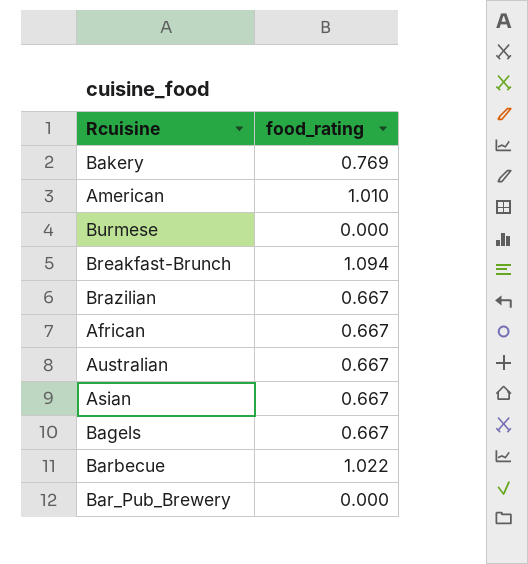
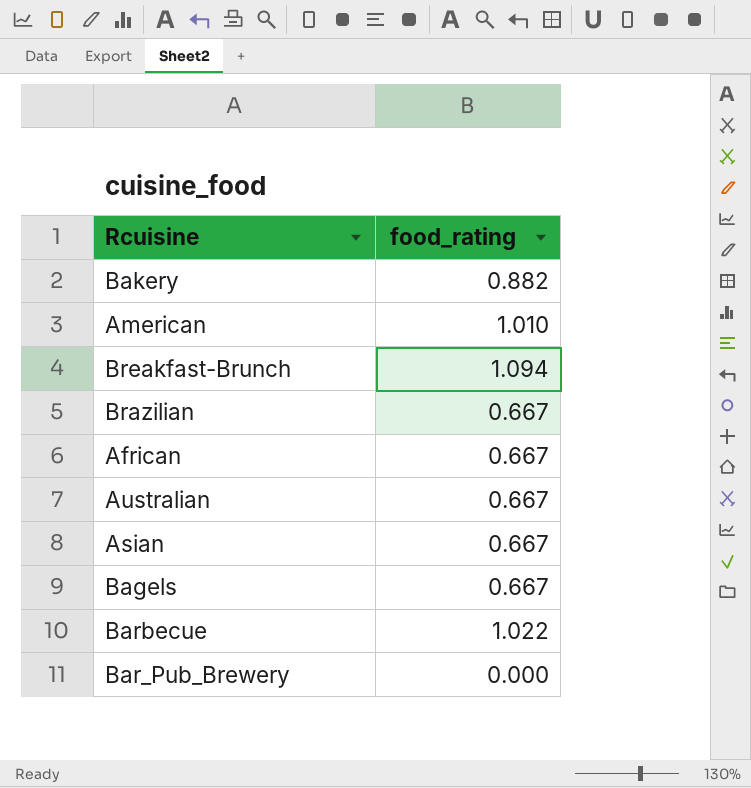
row Burmese: 0.000 -> none
Bakery | food_rating: 0.769 -> 0.882

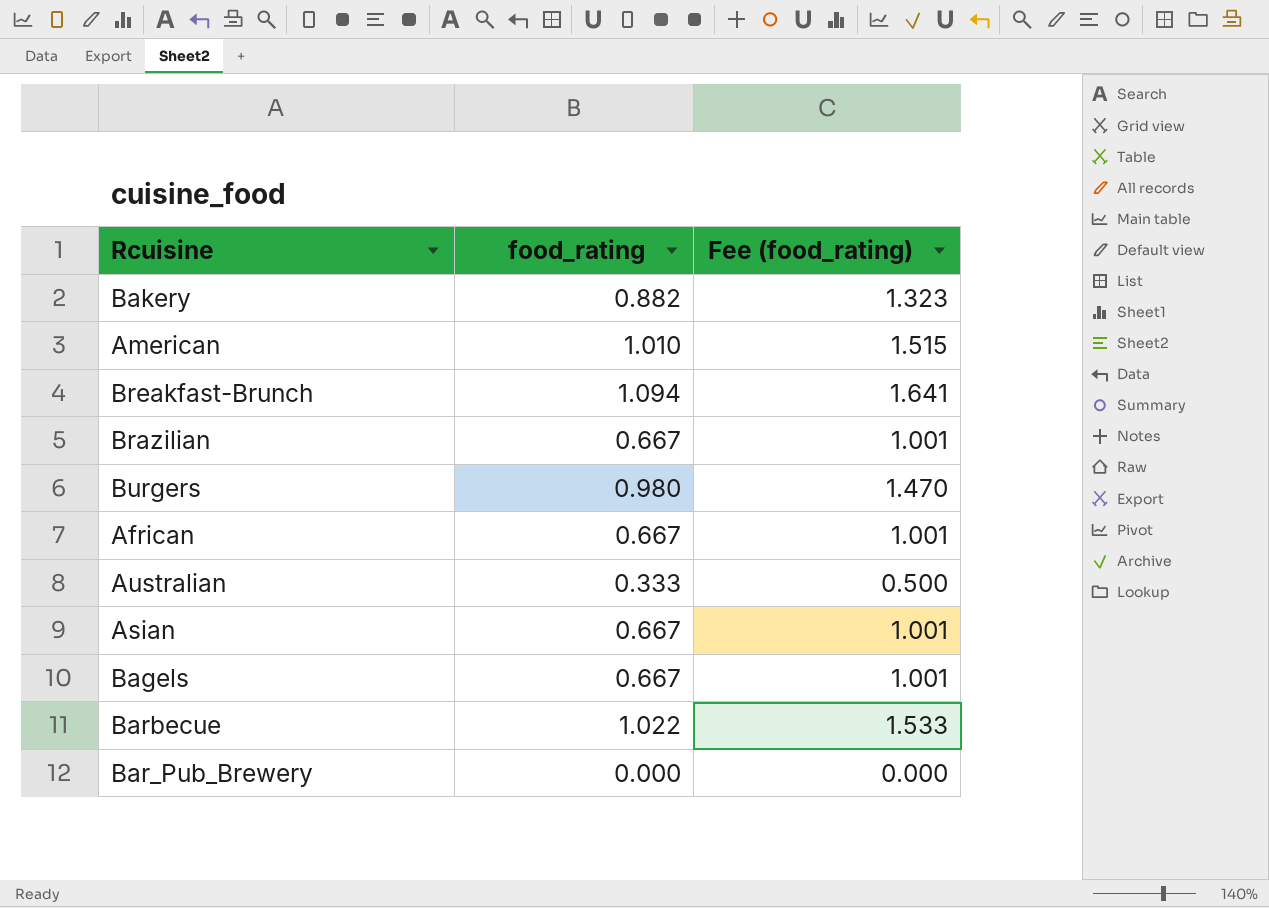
column Fee (food_rating) | formula: none -> [food_rating] * 1.5
row Burgers: none -> 0.980 | 1.470
Australian | food_rating: 0.667 -> 0.333

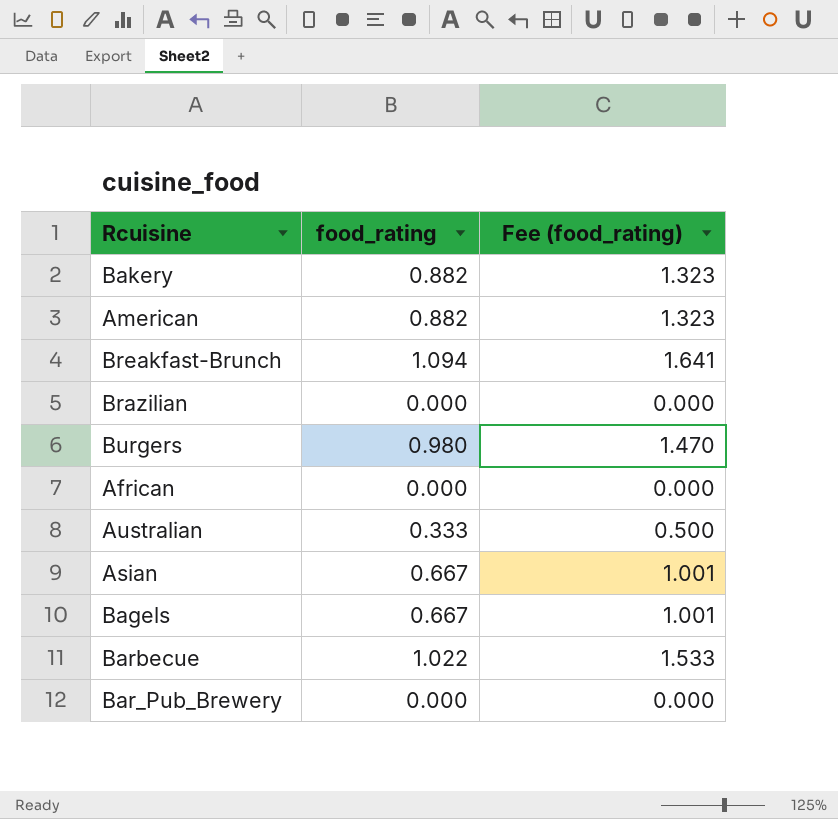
American | food_rating: 1.010 -> 0.882
American | Fee (food_rating): 1.515 -> 1.323
Brazilian | food_rating: 0.667 -> 0.000
Brazilian | Fee (food_rating): 1.001 -> 0.000
African | food_rating: 0.667 -> 0.000
African | Fee (food_rating): 1.001 -> 0.000

